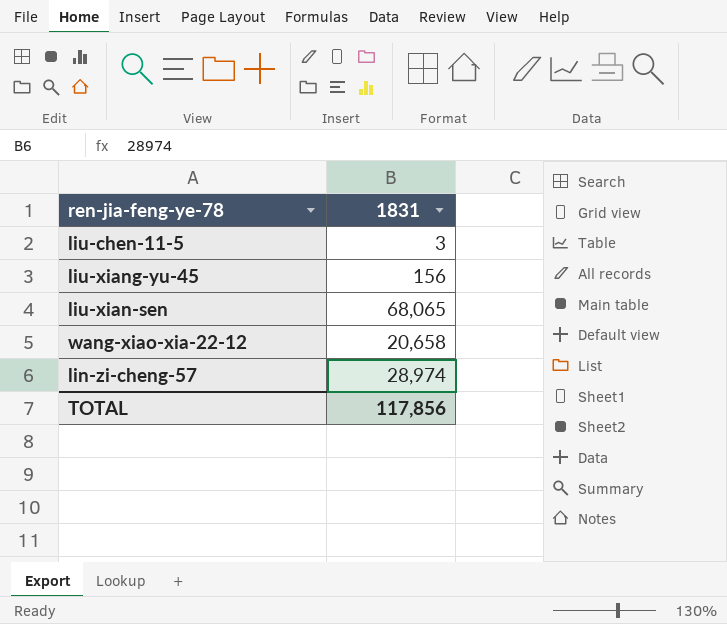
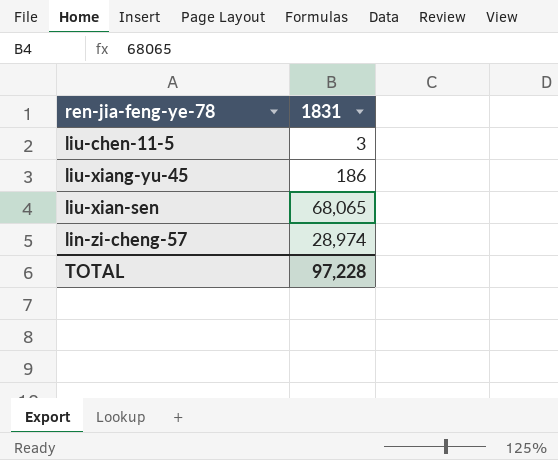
row wang-xiao-xia-22-12: 20,658 -> none
liu-xiang-yu-45 | 1831: 156 -> 186
TOTAL | 1831: 117,856 -> 97,228

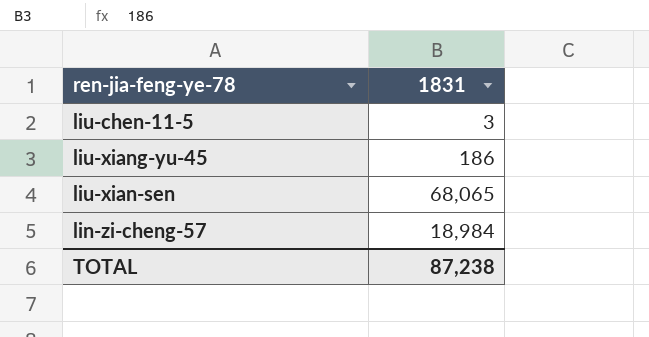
lin-zi-cheng-57 | 1831: 28,974 -> 18,984
TOTAL | 1831: 97,228 -> 87,238

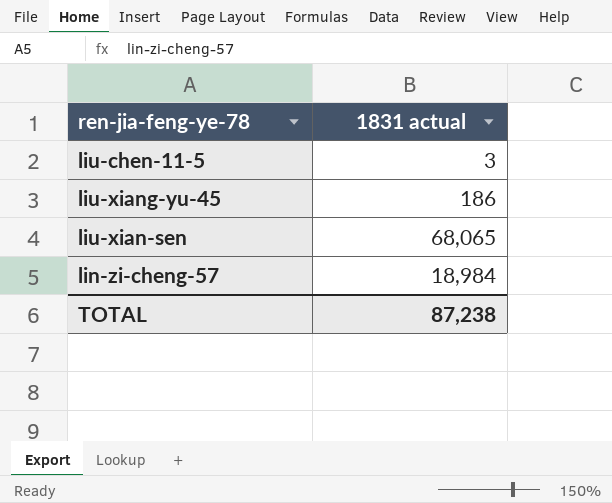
column name: 1831 -> 1831 actual

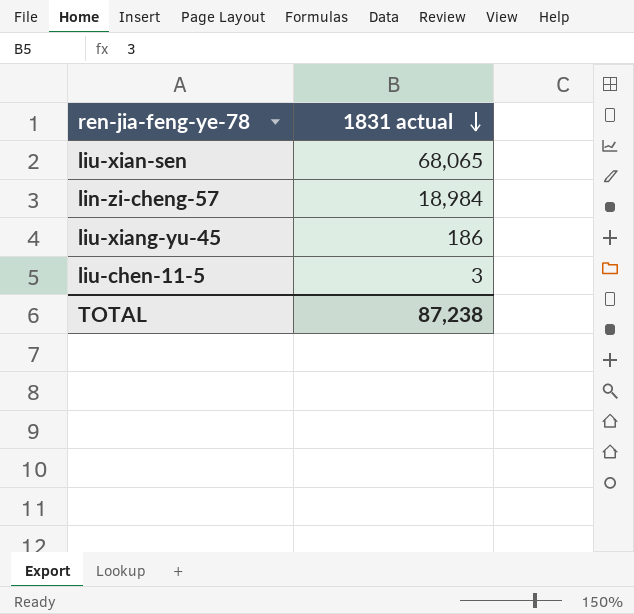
row order: none -> 1831 actual descending

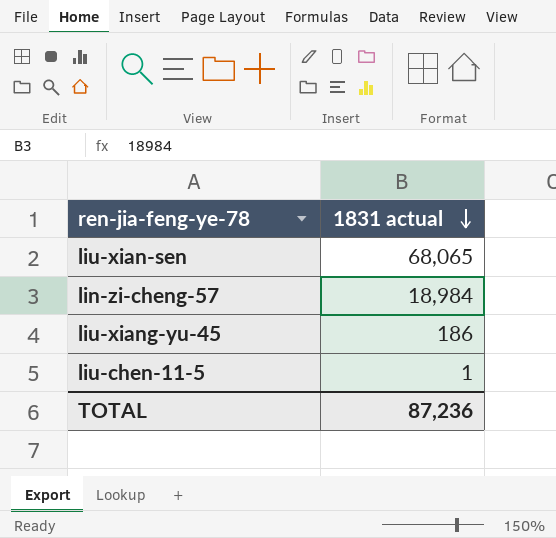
liu-chen-11-5 | 1831 actual: 3 -> 1
TOTAL | 1831 actual: 87,238 -> 87,236

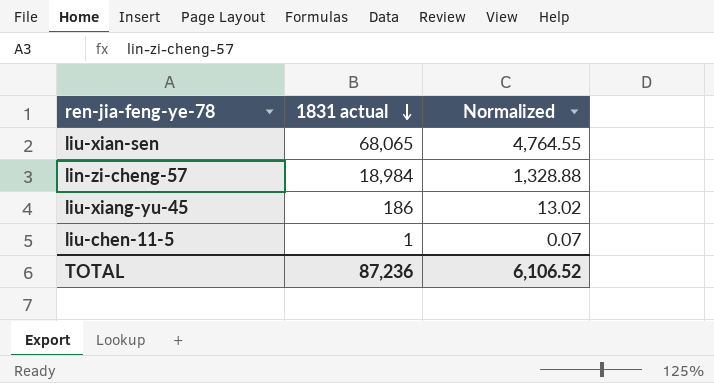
column Normalized | formula: none -> [1831 actual] * 0.07

